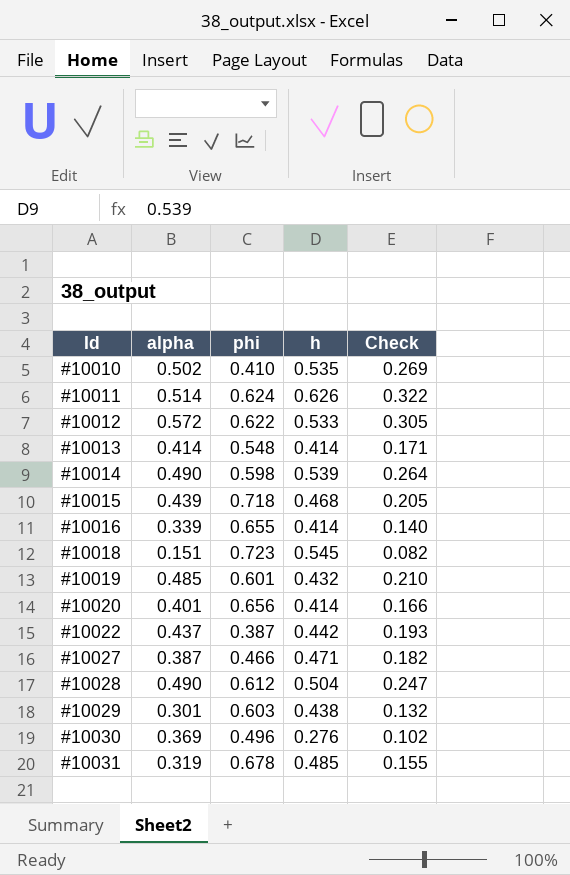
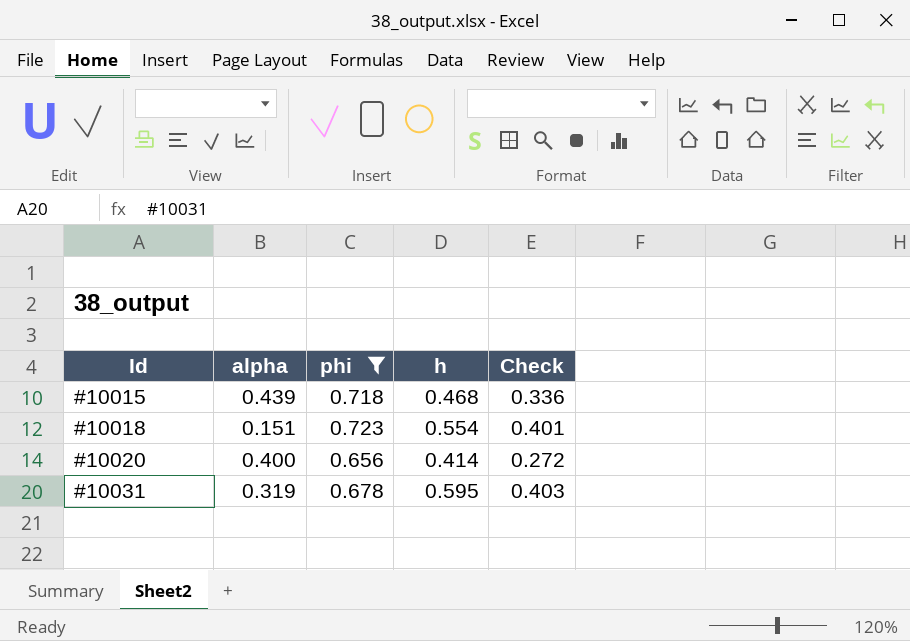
filter: none -> phi >= 0.656
column Check | formula: [alpha] * [h] -> [phi] * [h]
#10018 | h: 0.545 -> 0.554
#10020 | alpha: 0.401 -> 0.400
#10031 | h: 0.485 -> 0.595

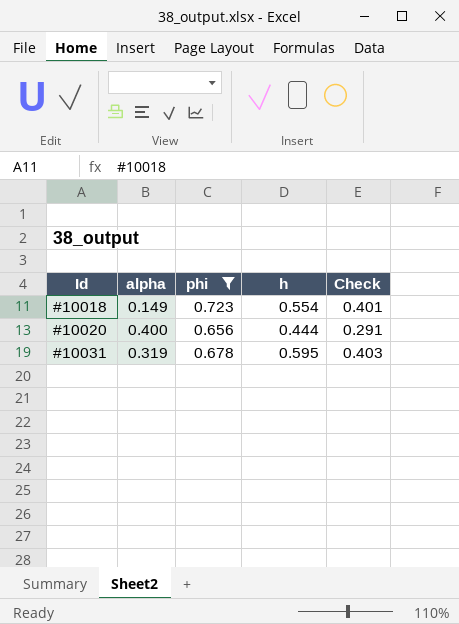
row #10015: 0.439 | 0.718 | 0.468 | 0.336 -> none
#10018 | alpha: 0.151 -> 0.149
#10020 | h: 0.414 -> 0.444
#10020 | Check: 0.272 -> 0.291

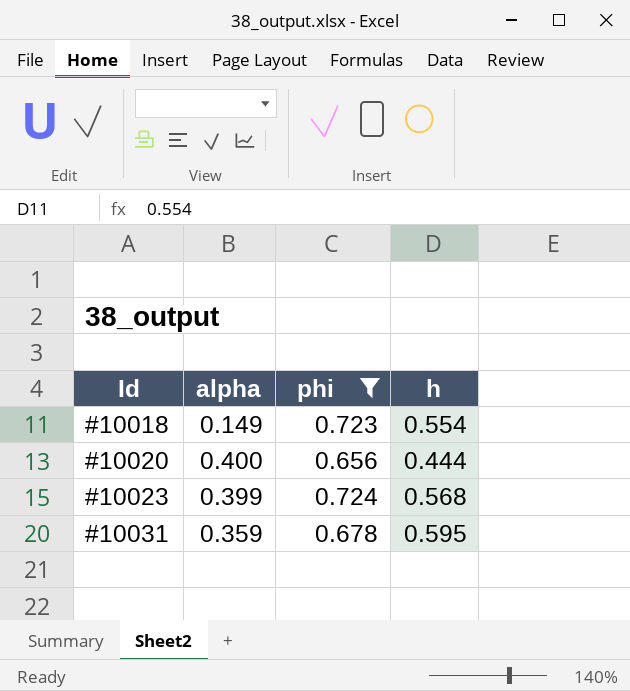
column Check | formula: [phi] * [h] -> none
row #10023: none -> 0.399 | 0.724 | 0.568
#10031 | alpha: 0.319 -> 0.359

